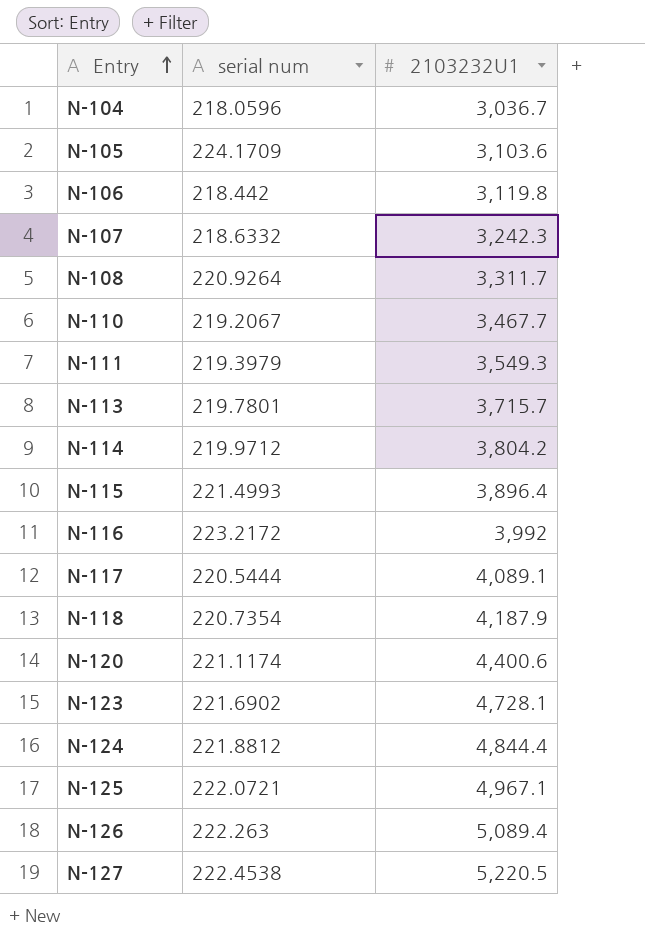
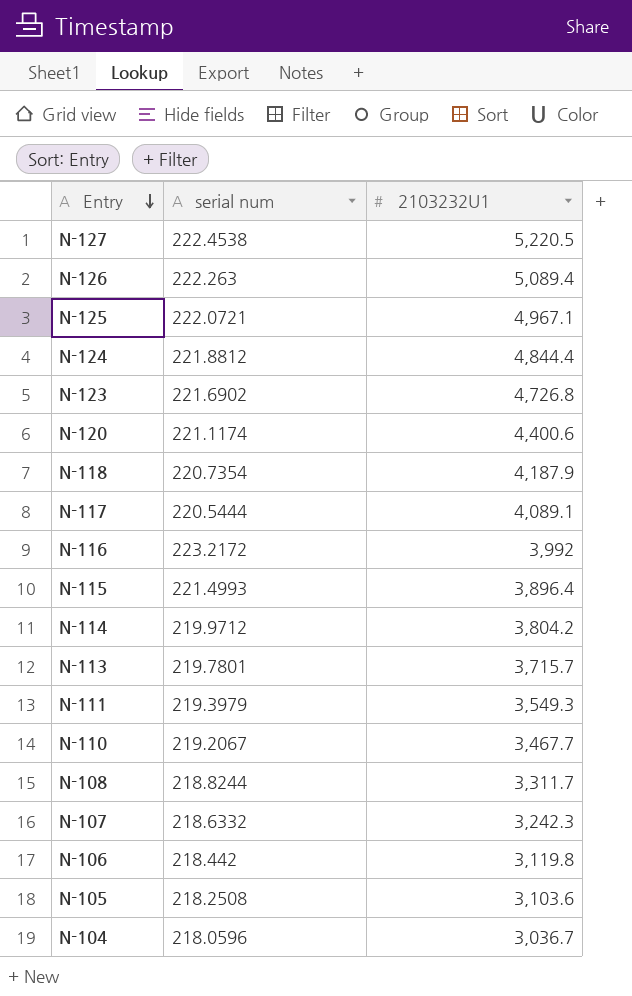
row order: Entry ascending -> Entry descending
N-123 | 2103232U1: 4,728.1 -> 4,726.8
N-108 | serial num: 220.9264 -> 218.8244
N-105 | serial num: 224.1709 -> 218.2508

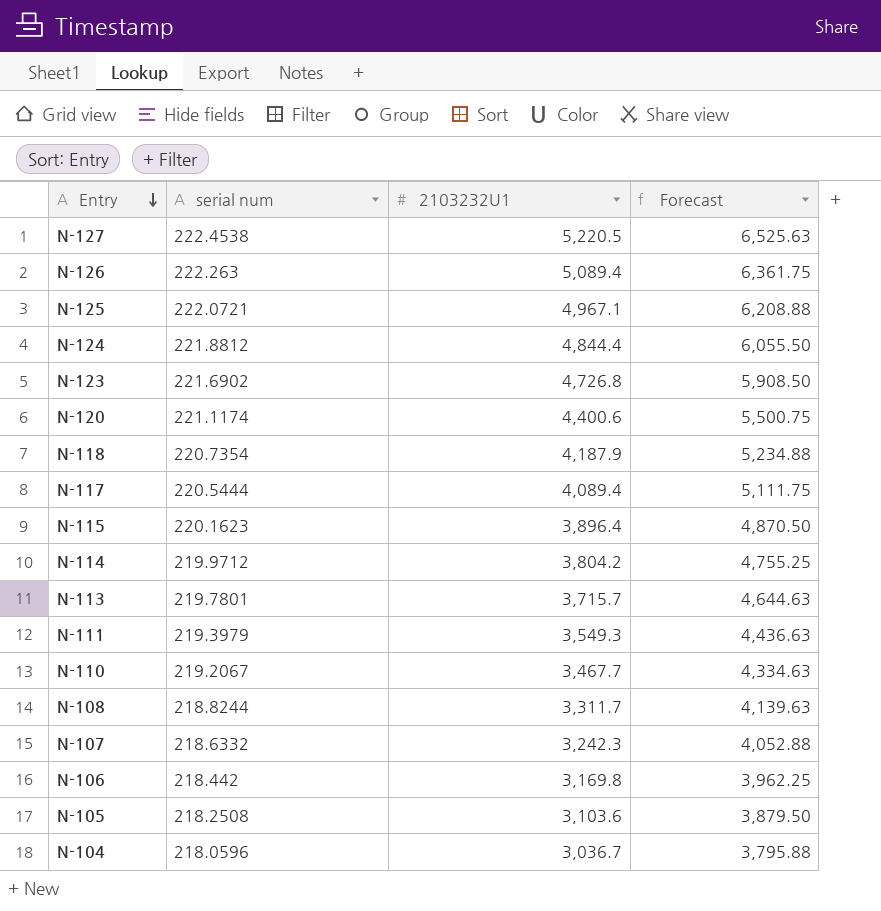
column Forecast | formula: none -> [2103232U1] * 1.25
row N-116: 223.2172 | 3,992 -> none
N-117 | 2103232U1: 4,089.1 -> 4,089.4
N-115 | serial num: 221.4993 -> 220.1623
N-106 | 2103232U1: 3,119.8 -> 3,169.8

